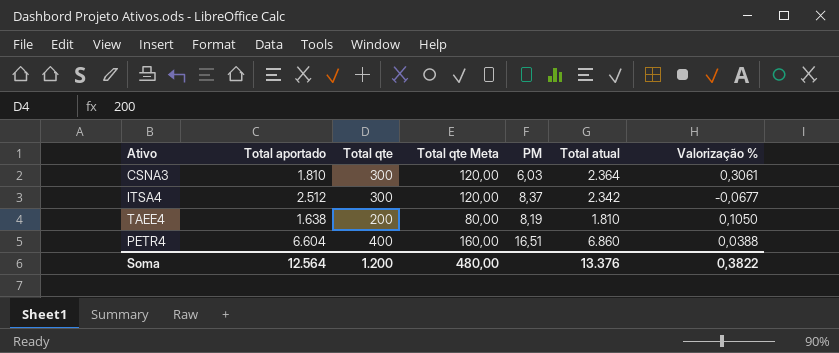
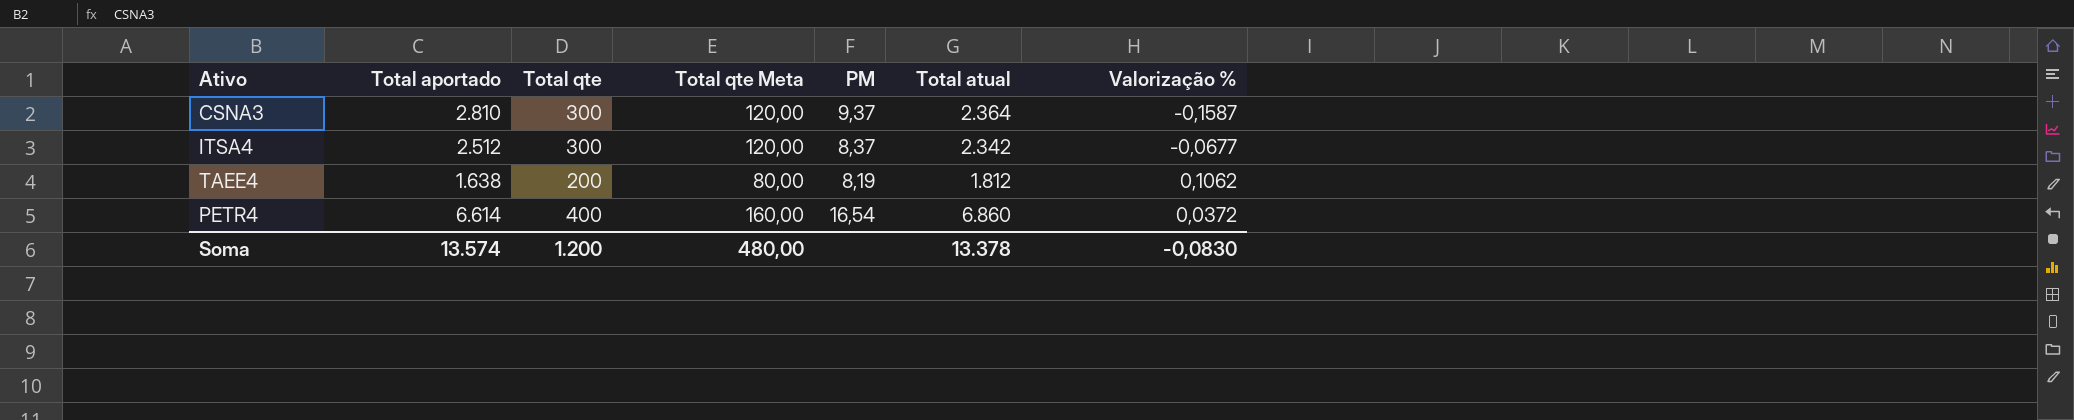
CSNA3 | Total aportado: 1.810 -> 2.810
CSNA3 | PM: 6,03 -> 9,37
CSNA3 | Valorização %: 0,3061 -> -0,1587
TAEE4 | Total atual: 1.810 -> 1.812
TAEE4 | Valorização %: 0,1050 -> 0,1062
PETR4 | Total aportado: 6.604 -> 6.614
PETR4 | PM: 16,51 -> 16,54
PETR4 | Valorização %: 0,0388 -> 0,0372
Soma | Total aportado: 12.564 -> 13.574
Soma | Total atual: 13.376 -> 13.378
Soma | Valorização %: 0,3822 -> -0,0830

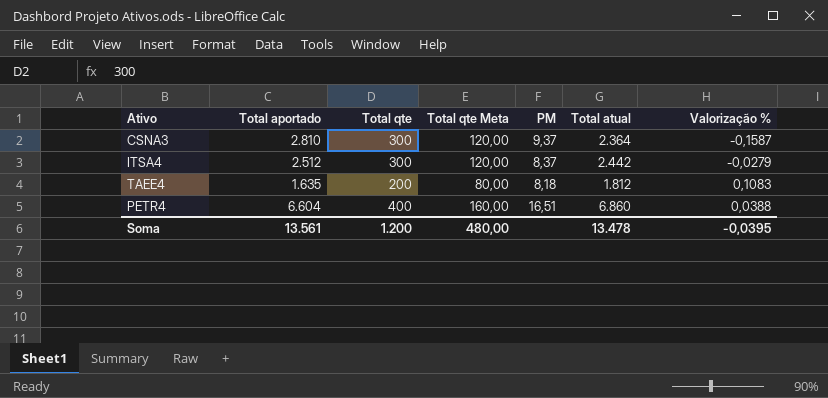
ITSA4 | Total atual: 2.342 -> 2.442
ITSA4 | Valorização %: -0,0677 -> -0,0279
TAEE4 | Total aportado: 1.638 -> 1.635
TAEE4 | PM: 8,19 -> 8,18
TAEE4 | Valorização %: 0,1062 -> 0,1083
PETR4 | Total aportado: 6.614 -> 6.604
PETR4 | PM: 16,54 -> 16,51
PETR4 | Valorização %: 0,0372 -> 0,0388
Soma | Total aportado: 13.574 -> 13.561
Soma | Total atual: 13.378 -> 13.478
Soma | Valorização %: -0,0830 -> -0,0395

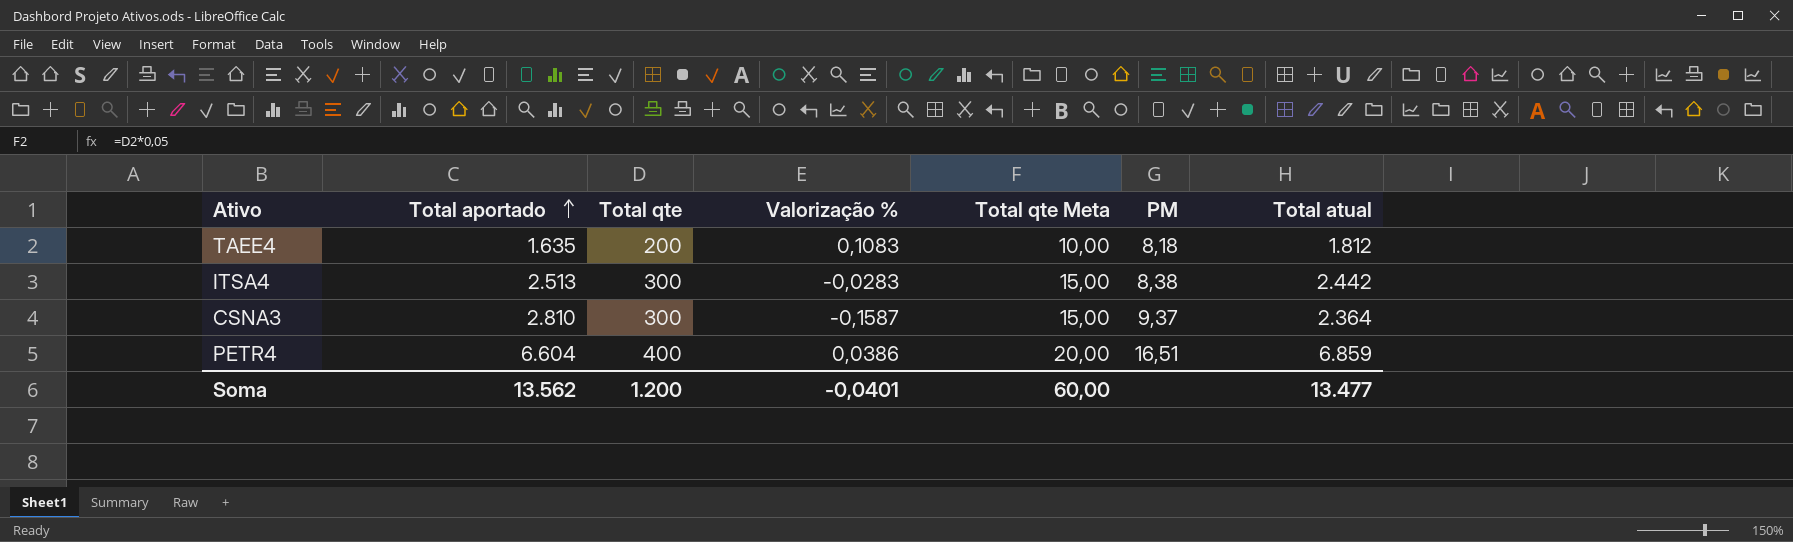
row order: none -> Total aportado ascending
column Valorização % | position: 7 -> 4
column Total qte Meta | formula: [Total qte] * 0,4 -> [Total qte] * 0,05
ITSA4 | Total aportado: 2.512 -> 2.513
ITSA4 | Valorização %: -0,0279 -> -0,0283
ITSA4 | PM: 8,37 -> 8,38
PETR4 | Valorização %: 0,0388 -> 0,0386
PETR4 | Total atual: 6.860 -> 6.859
Soma | Total aportado: 13.561 -> 13.562
Soma | Valorização %: -0,0395 -> -0,0401
Soma | Total qte Meta: 480,00 -> 60,00
Soma | Total atual: 13.478 -> 13.477

